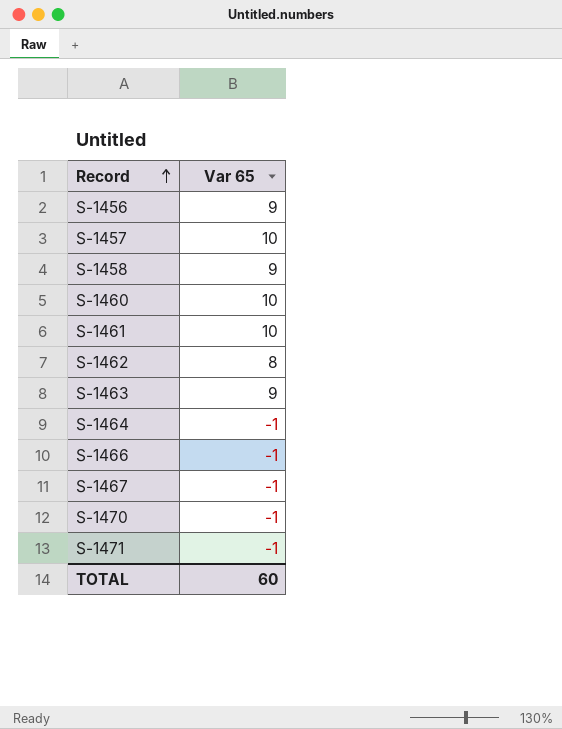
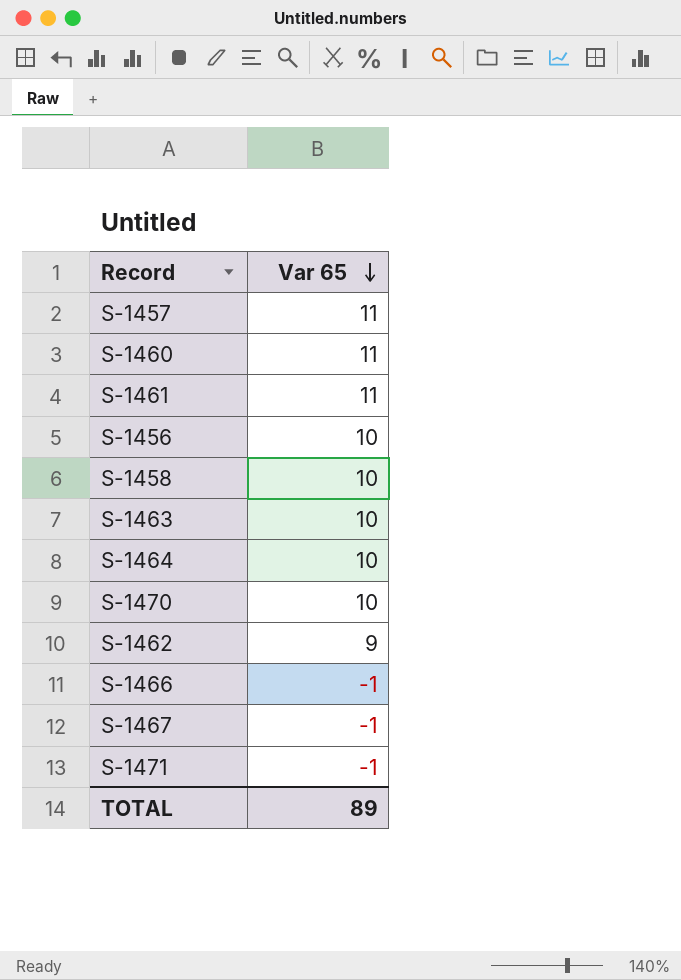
row order: Record ascending -> Var 65 descending
S-1457 | Var 65: 10 -> 11
S-1460 | Var 65: 10 -> 11
S-1461 | Var 65: 10 -> 11
S-1456 | Var 65: 9 -> 10
S-1458 | Var 65: 9 -> 10
S-1463 | Var 65: 9 -> 10
S-1464 | Var 65: -1 -> 10
S-1470 | Var 65: -1 -> 10
S-1462 | Var 65: 8 -> 9
TOTAL | Var 65: 60 -> 89

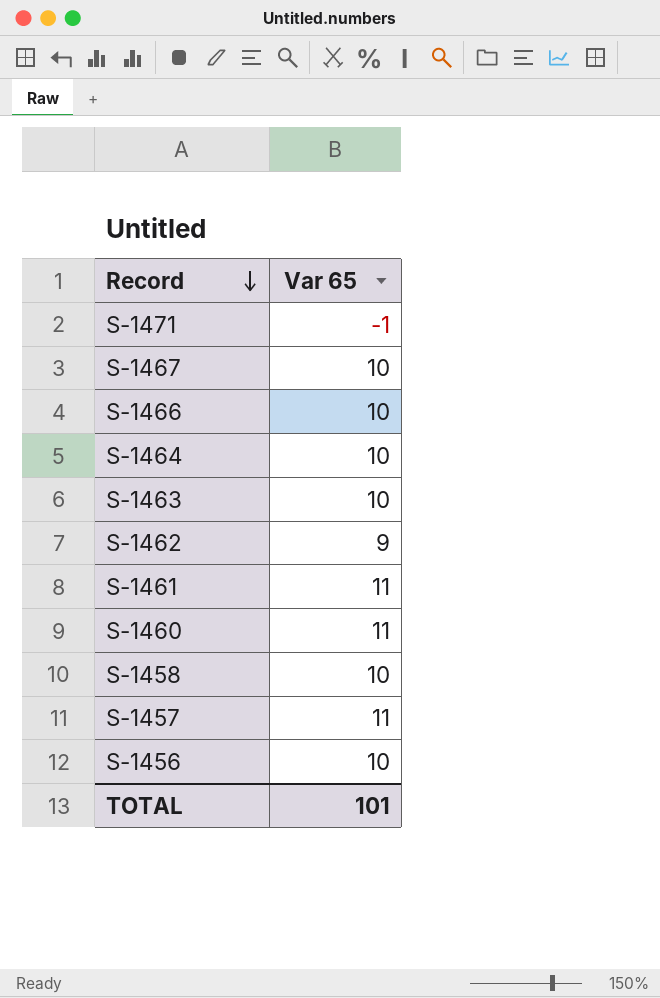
row order: Var 65 descending -> Record descending
row S-1470: 10 -> none
S-1467 | Var 65: -1 -> 10
S-1466 | Var 65: -1 -> 10
TOTAL | Var 65: 89 -> 101

